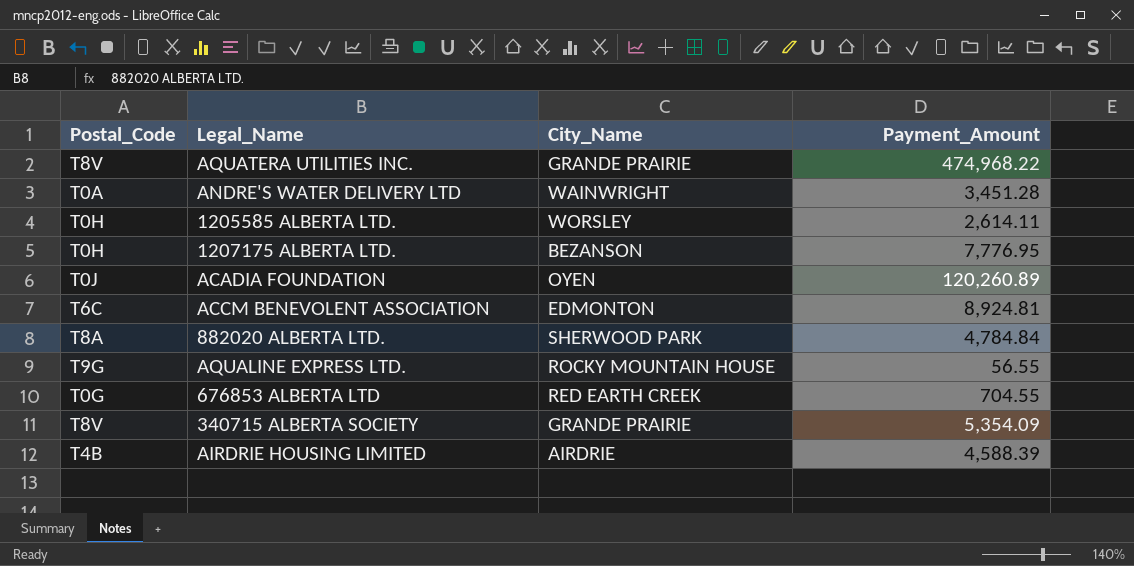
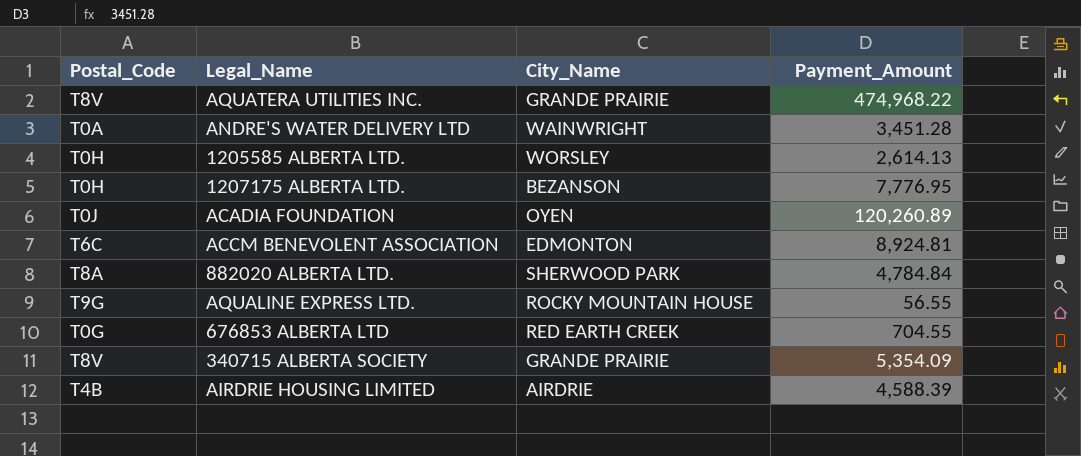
1205585 ALBERTA LTD. | Payment_Amount: 2,614.11 -> 2,614.13

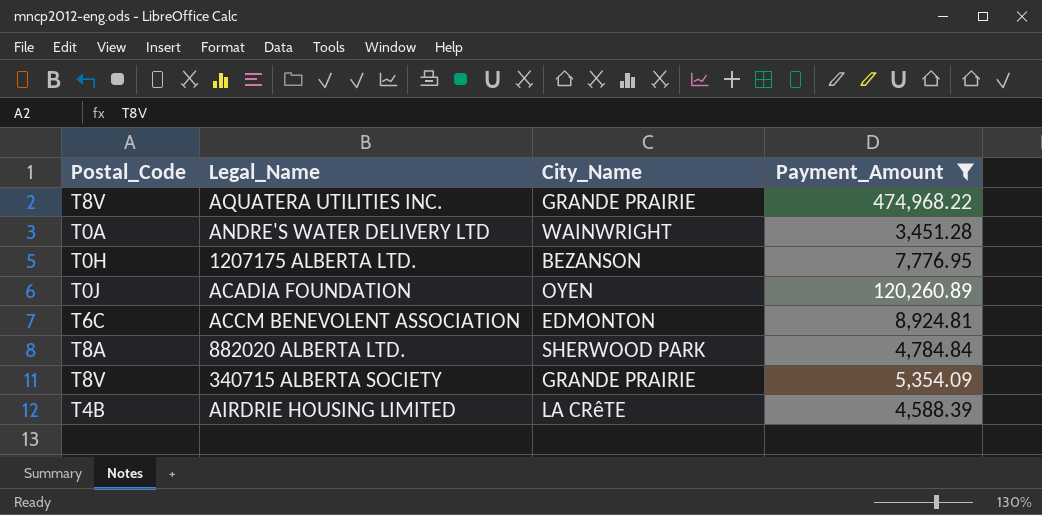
filter: none -> Payment_Amount >= 3,451.28
AIRDRIE HOUSING LIMITED | City_Name: AIRDRIE -> LA CRêTE

